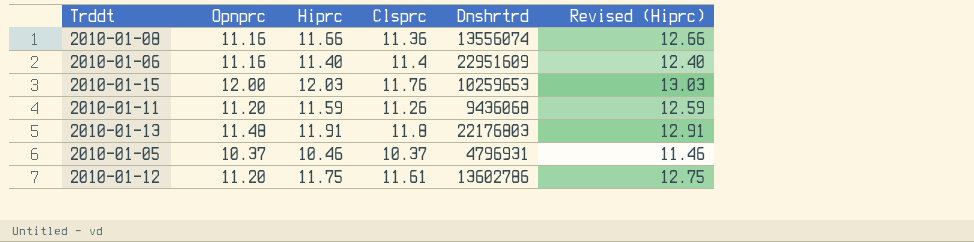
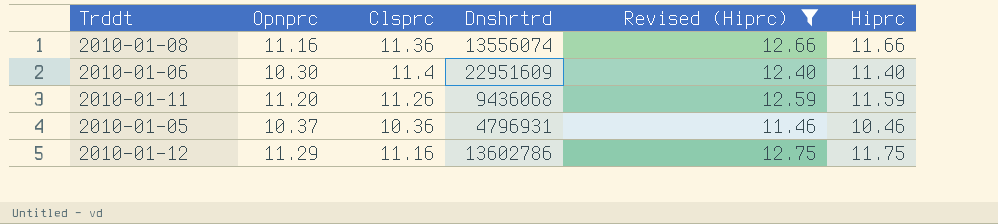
filter: none -> Revised (Hiprc) <= 12.75
column Hiprc | position: 3 -> 6
2010-01-06 | Opnprc: 11.16 -> 10.30
2010-01-05 | Clsprc: 10.37 -> 10.36
2010-01-12 | Opnprc: 11.20 -> 11.29
2010-01-12 | Clsprc: 11.61 -> 11.16

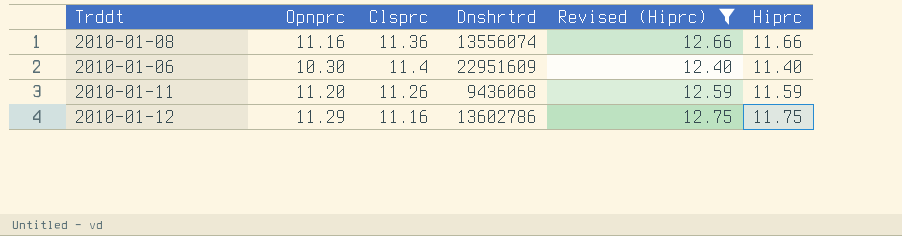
row 2010-01-05: 10.37 | 10.36 | 4796931 | 11.46 | 10.46 -> none

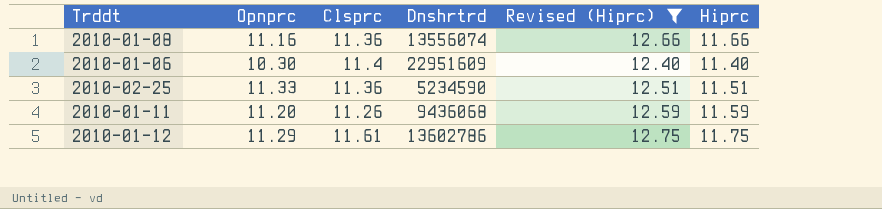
row 2010-02-25: none -> 11.33 | 11.36 | 5234590 | 12.51 | 11.51
2010-01-12 | Clsprc: 11.16 -> 11.61

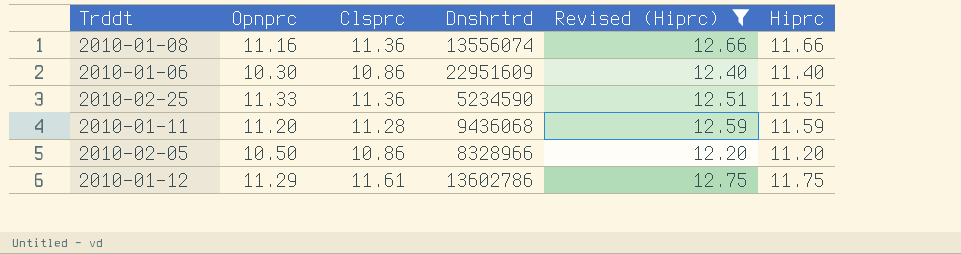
2010-01-06 | Clsprc: 11.4 -> 10.86
2010-01-11 | Clsprc: 11.26 -> 11.28
row 2010-02-05: none -> 10.50 | 10.86 | 8328966 | 12.20 | 11.20

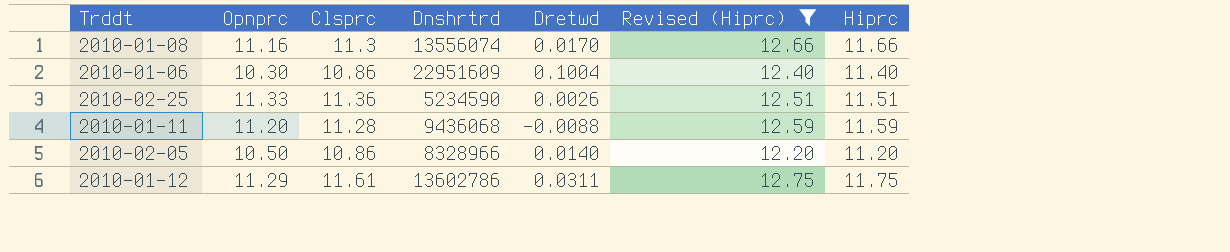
column Dretwd | position: none -> 5
2010-01-08 | Clsprc: 11.36 -> 11.3

